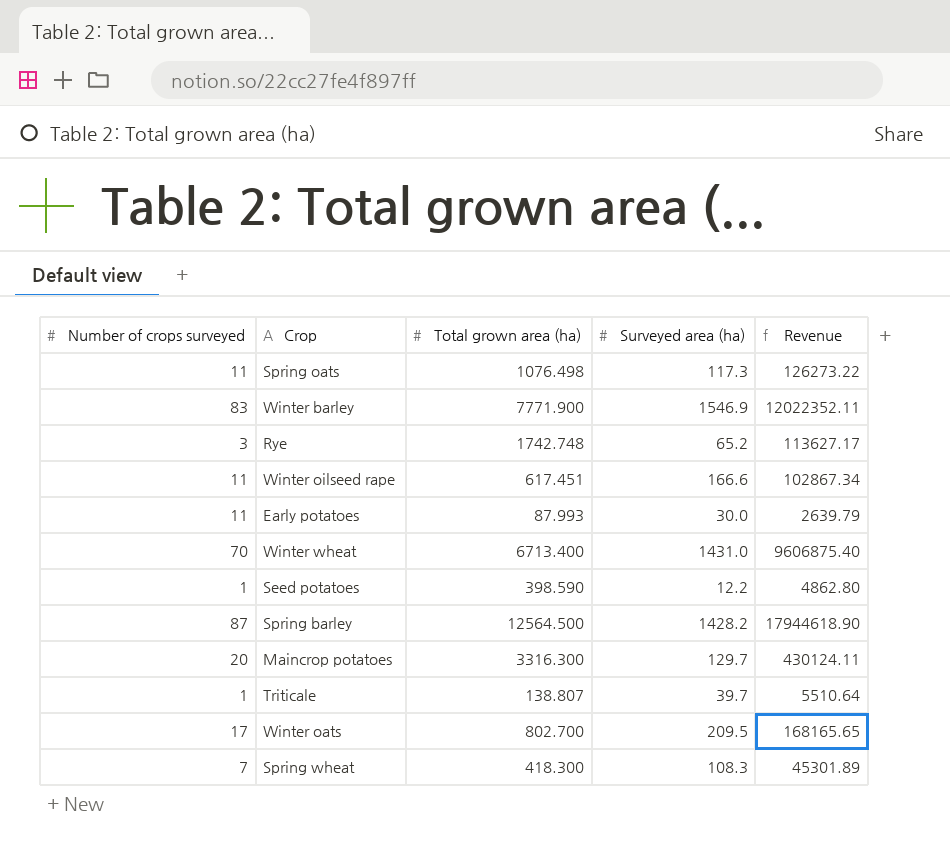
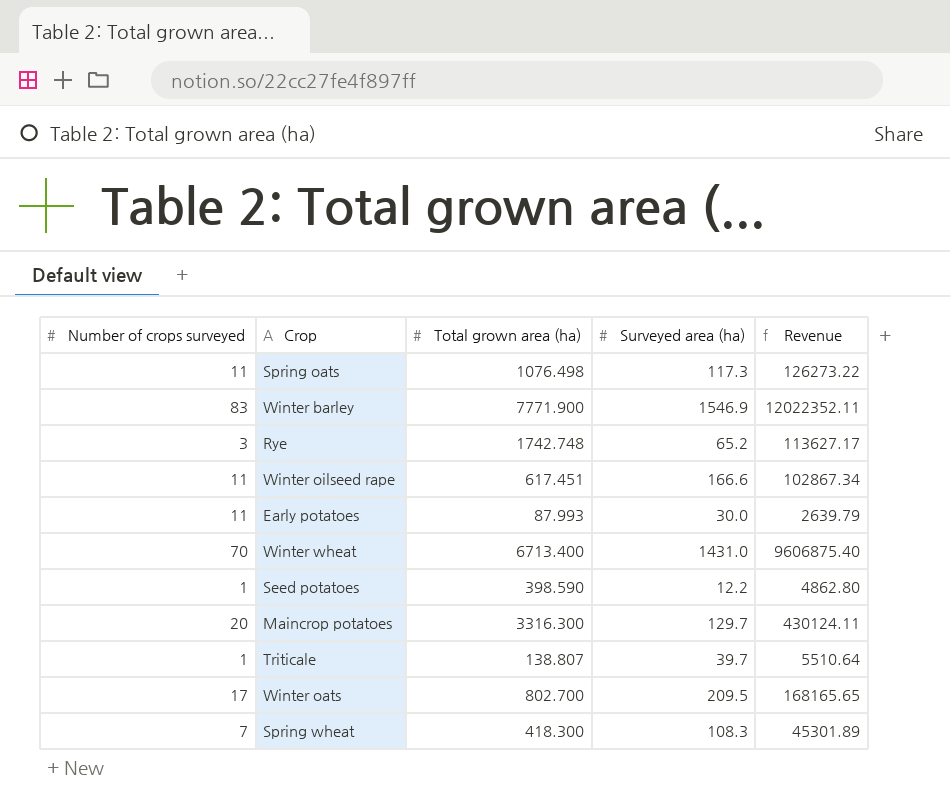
row Spring barley: 87 | 12564.500 | 1428.2 | 17944618.90 -> none

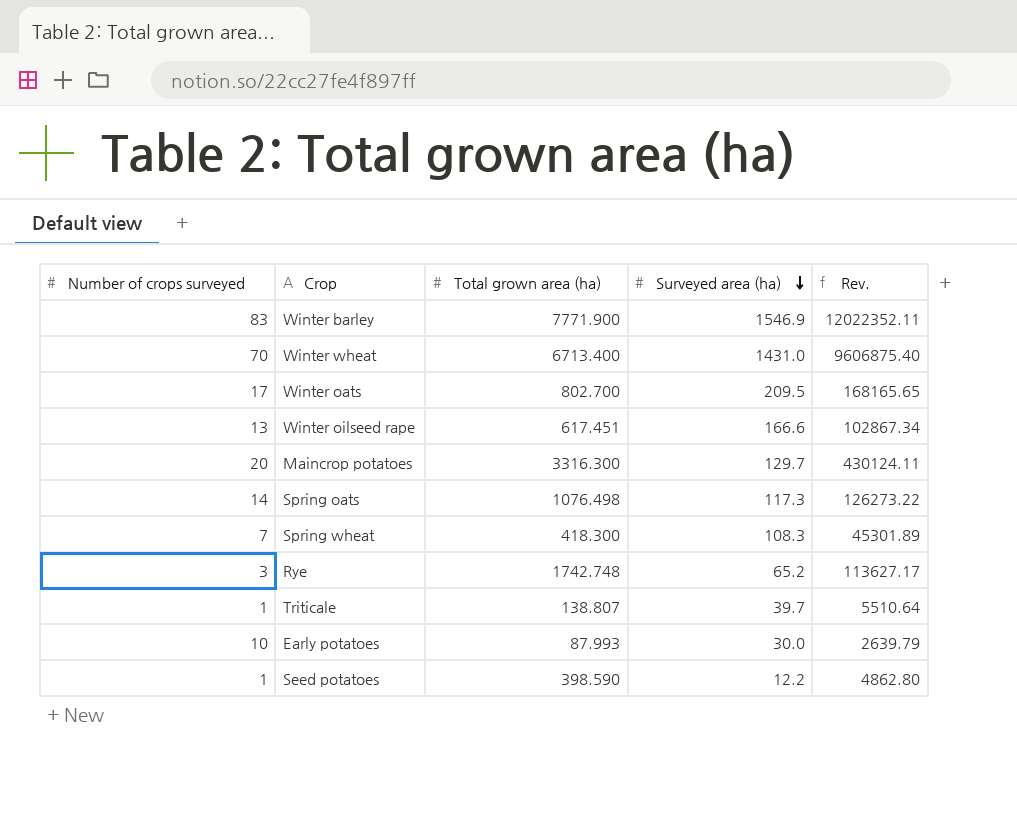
row order: none -> Surveyed area (ha) descending
column name: Revenue -> Rev.
Winter oilseed rape | Number of crops surveyed: 11 -> 13
Spring oats | Number of crops surveyed: 11 -> 14
Early potatoes | Number of crops surveyed: 11 -> 10

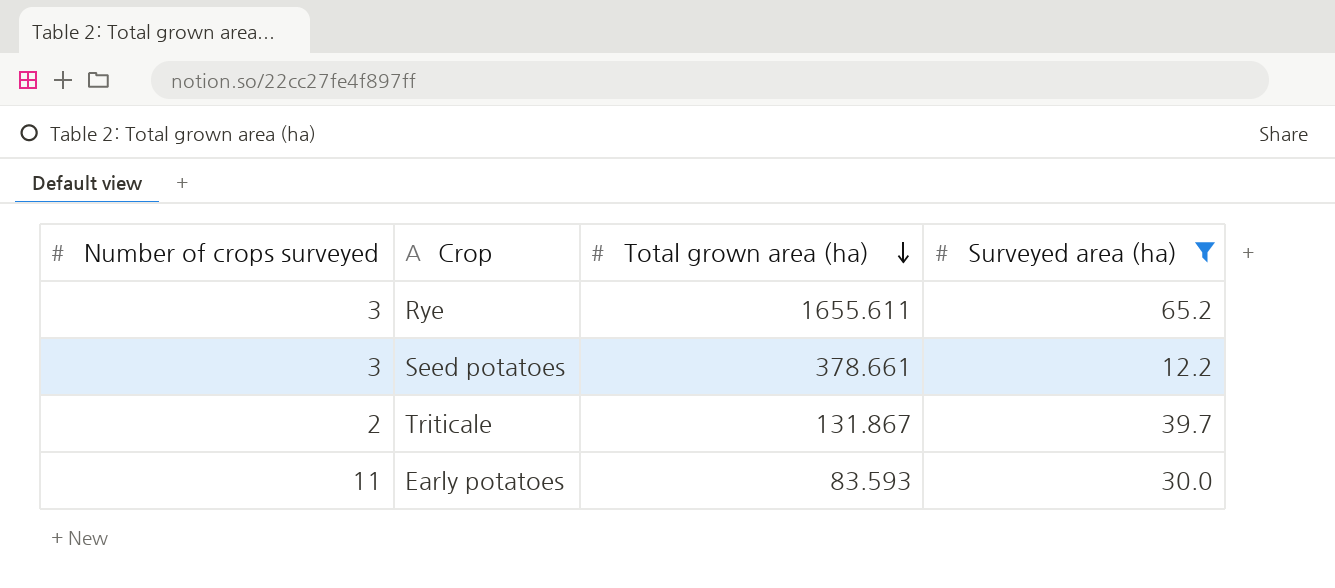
filter: none -> Surveyed area (ha) <= 65.2
row order: Surveyed area (ha) descending -> Total grown area (ha) descending
column Rev. | formula: [Total grown area (ha)] * [Surveyed area (ha)] -> none
Rye | Total grown area (ha): 1742.748 -> 1655.611
Seed potatoes | Number of crops surveyed: 1 -> 3
Seed potatoes | Total grown area (ha): 398.590 -> 378.661
Triticale | Number of crops surveyed: 1 -> 2
Triticale | Total grown area (ha): 138.807 -> 131.867
Early potatoes | Number of crops surveyed: 10 -> 11
Early potatoes | Total grown area (ha): 87.993 -> 83.593

